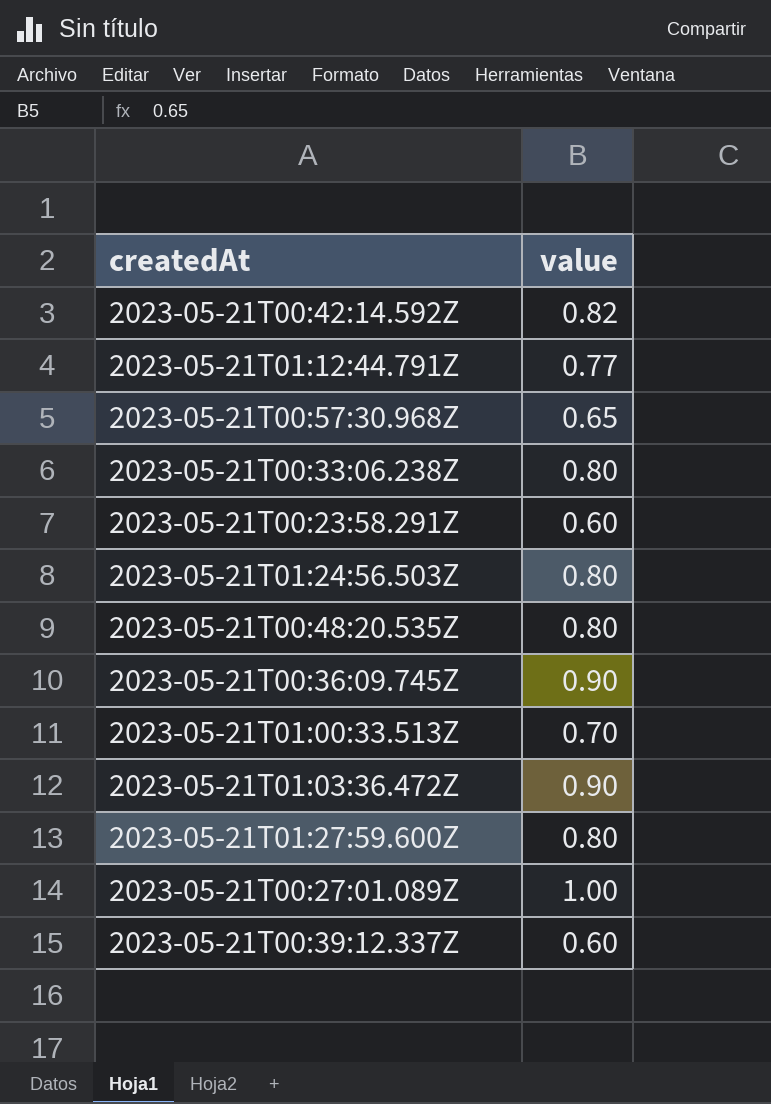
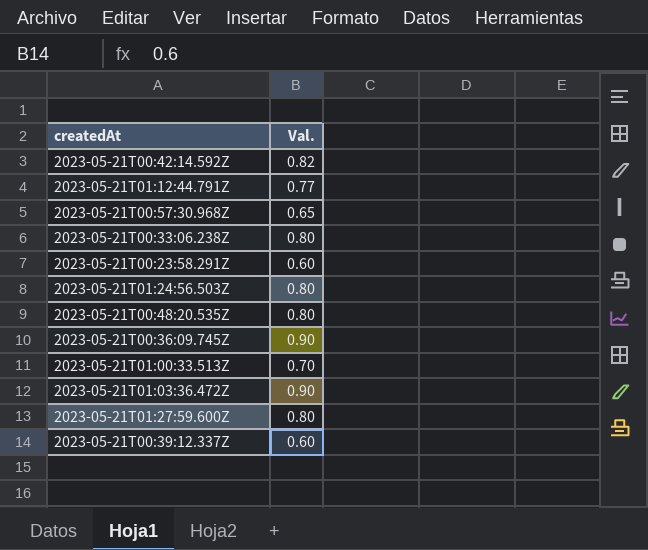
column name: value -> Val.
row 2023-05-21T00:27:01.089Z: 1.00 -> none

